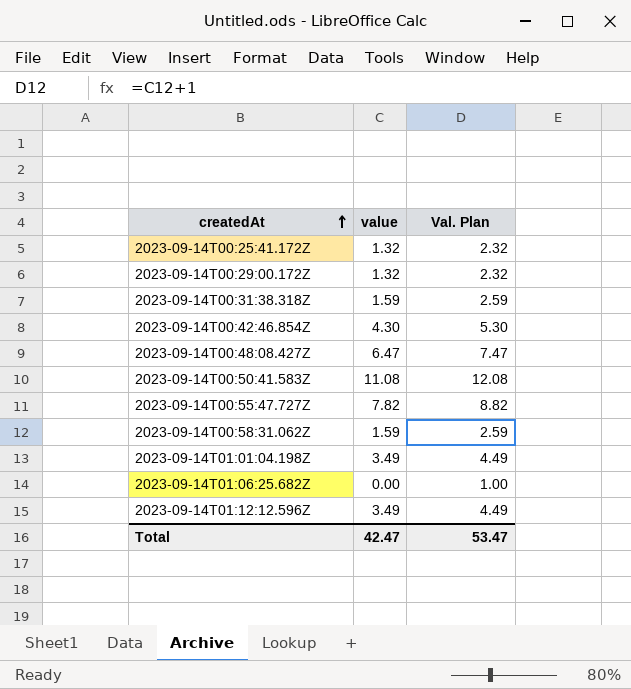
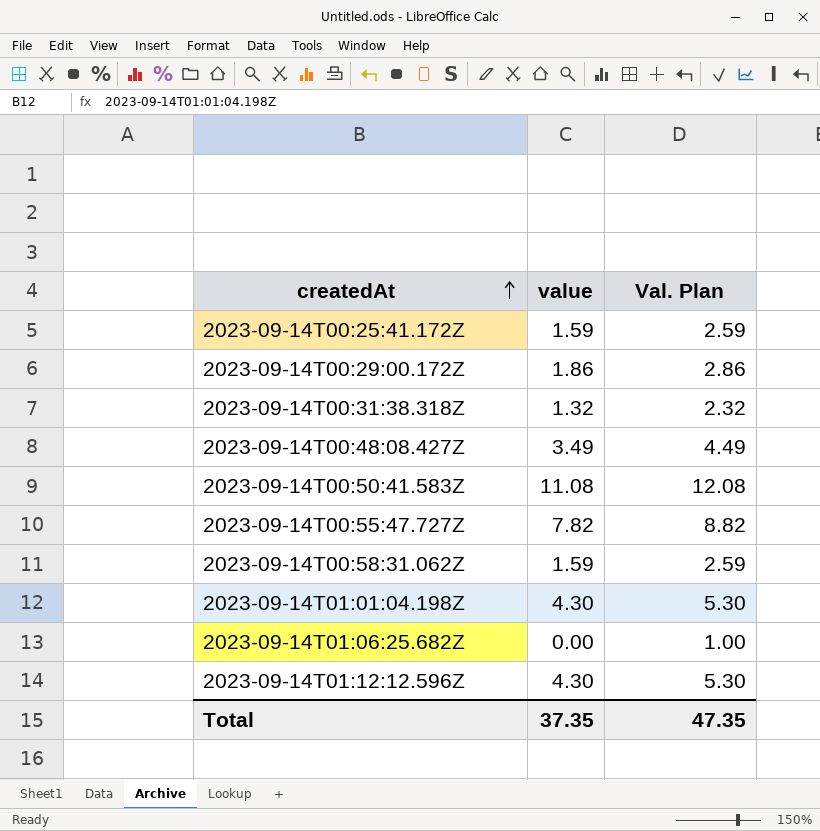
row 2023-09-14T00:42:46.854Z: 4.30 | 5.30 -> none
2023-09-14T00:25:41.172Z | value: 1.32 -> 1.59
2023-09-14T00:25:41.172Z | Val. Plan: 2.32 -> 2.59
2023-09-14T00:29:00.172Z | value: 1.32 -> 1.86
2023-09-14T00:29:00.172Z | Val. Plan: 2.32 -> 2.86
2023-09-14T00:31:38.318Z | value: 1.59 -> 1.32
2023-09-14T00:31:38.318Z | Val. Plan: 2.59 -> 2.32
2023-09-14T00:48:08.427Z | value: 6.47 -> 3.49
2023-09-14T00:48:08.427Z | Val. Plan: 7.47 -> 4.49
2023-09-14T01:01:04.198Z | value: 3.49 -> 4.30
2023-09-14T01:01:04.198Z | Val. Plan: 4.49 -> 5.30
2023-09-14T01:12:12.596Z | value: 3.49 -> 4.30
2023-09-14T01:12:12.596Z | Val. Plan: 4.49 -> 5.30
Total | value: 42.47 -> 37.35
Total | Val. Plan: 53.47 -> 47.35

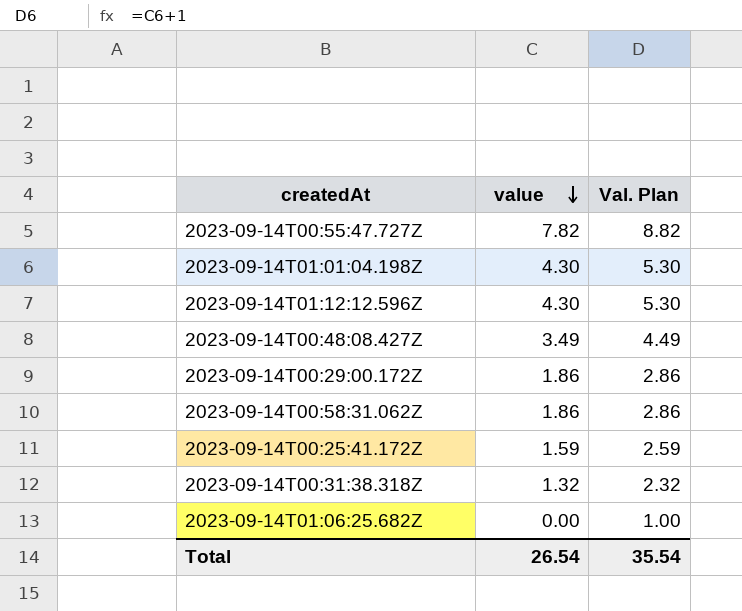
row order: createdAt ascending -> value descending
row 2023-09-14T00:50:41.583Z: 11.08 | 12.08 -> none
2023-09-14T00:58:31.062Z | value: 1.59 -> 1.86
2023-09-14T00:58:31.062Z | Val. Plan: 2.59 -> 2.86
Total | value: 37.35 -> 26.54
Total | Val. Plan: 47.35 -> 35.54

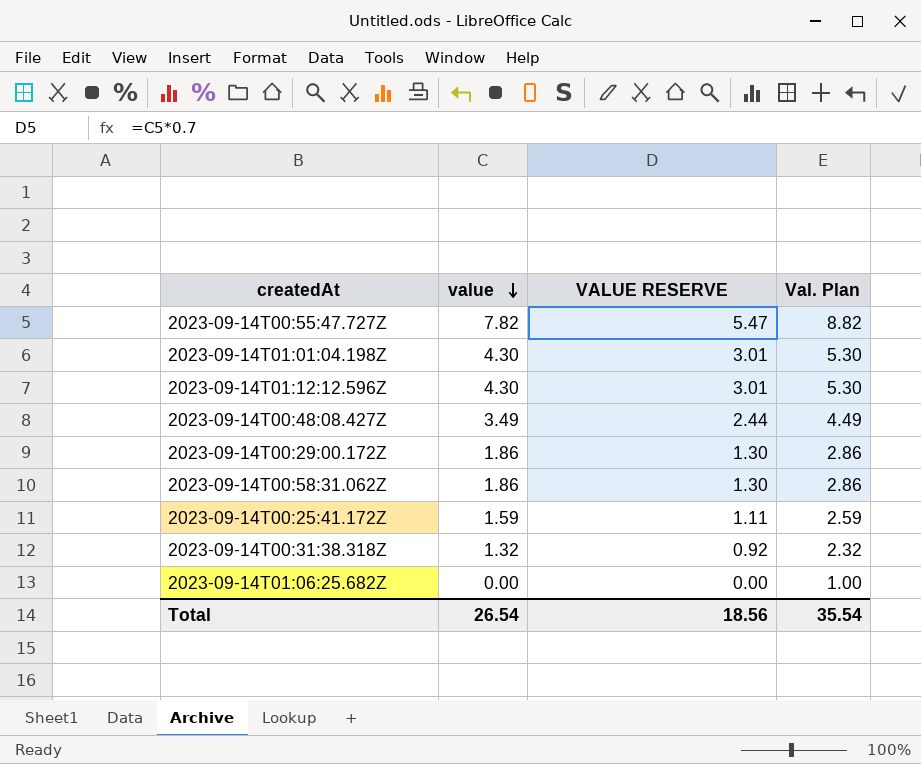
column VALUE RESERVE | formula: none -> [value] * 0.7

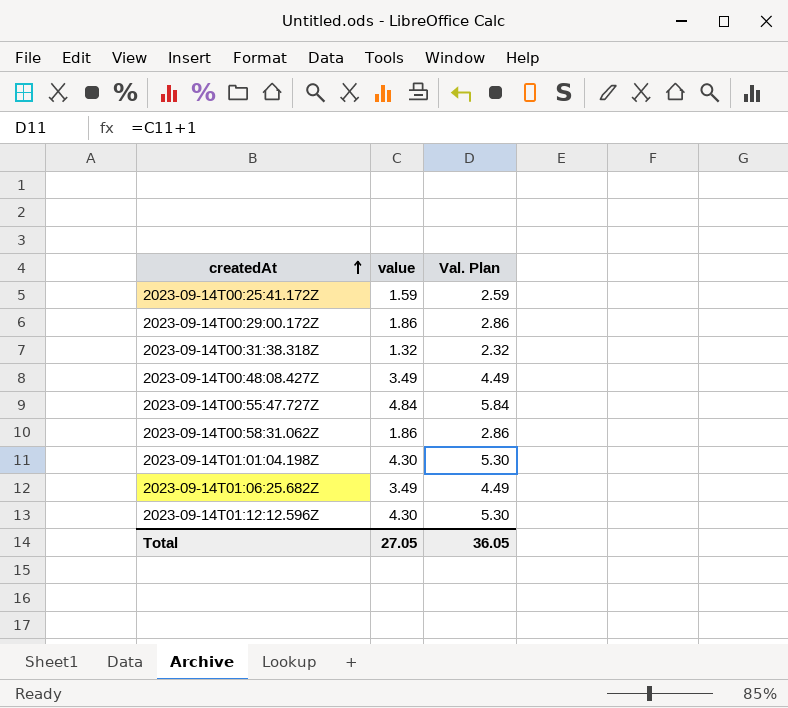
row order: value descending -> createdAt ascending
column VALUE RESERVE | formula: [value] * 0.7 -> none
2023-09-14T00:55:47.727Z | value: 7.82 -> 4.84
2023-09-14T00:55:47.727Z | Val. Plan: 8.82 -> 5.84
2023-09-14T01:06:25.682Z | value: 0.00 -> 3.49
2023-09-14T01:06:25.682Z | Val. Plan: 1.00 -> 4.49
Total | value: 26.54 -> 27.05
Total | Val. Plan: 35.54 -> 36.05

